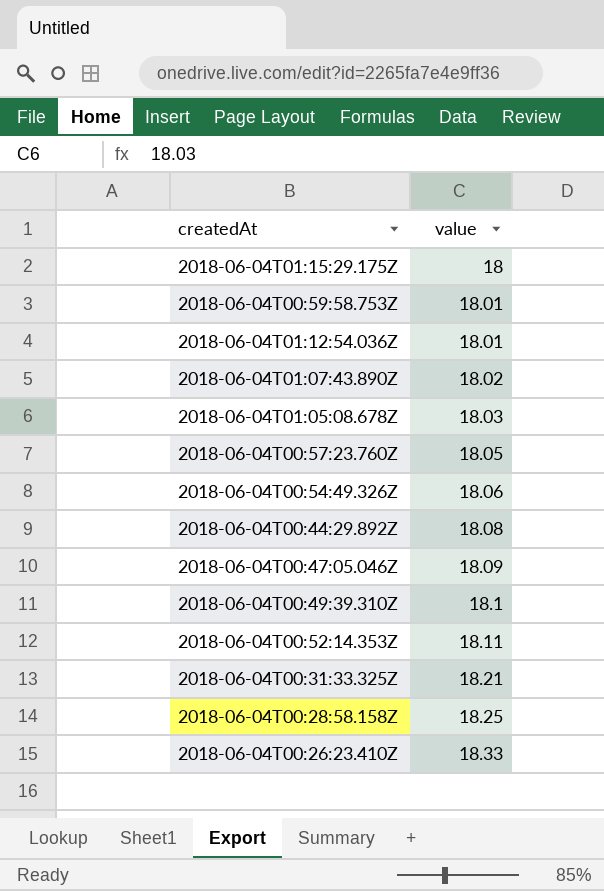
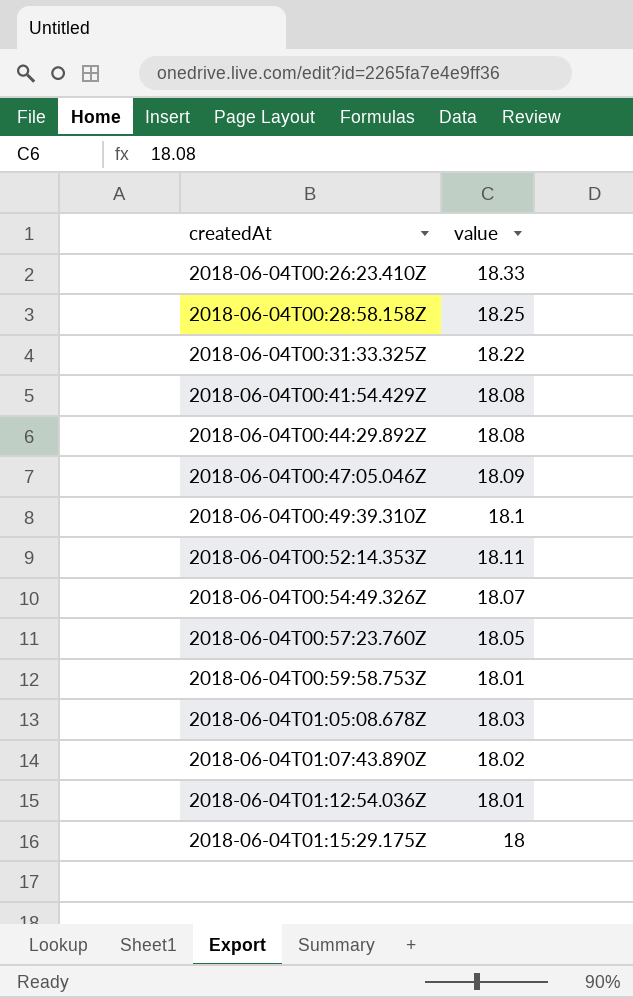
row order: value ascending -> createdAt ascending
2018-06-04T00:31:33.325Z | value: 18.21 -> 18.22
row 2018-06-04T00:41:54.429Z: none -> 18.08
2018-06-04T00:54:49.326Z | value: 18.06 -> 18.07

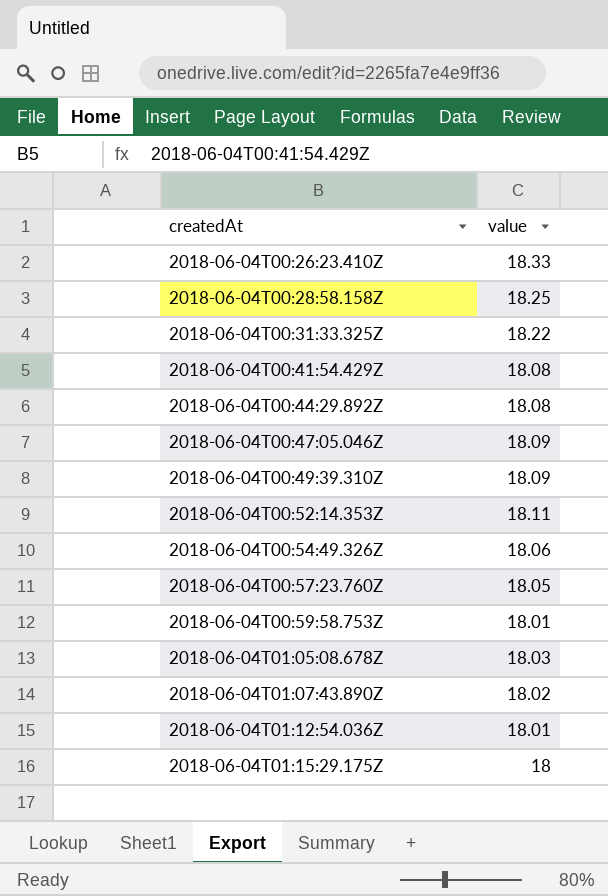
2018-06-04T00:49:39.310Z | value: 18.1 -> 18.09
2018-06-04T00:54:49.326Z | value: 18.07 -> 18.06

